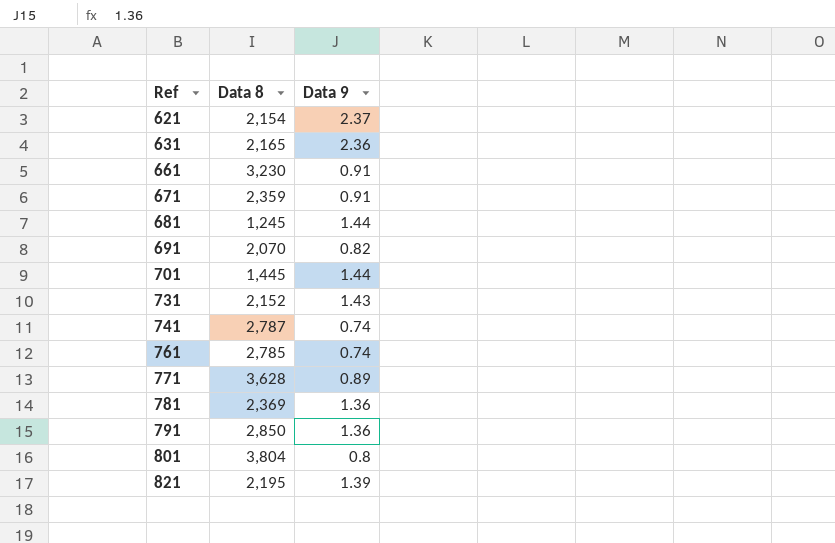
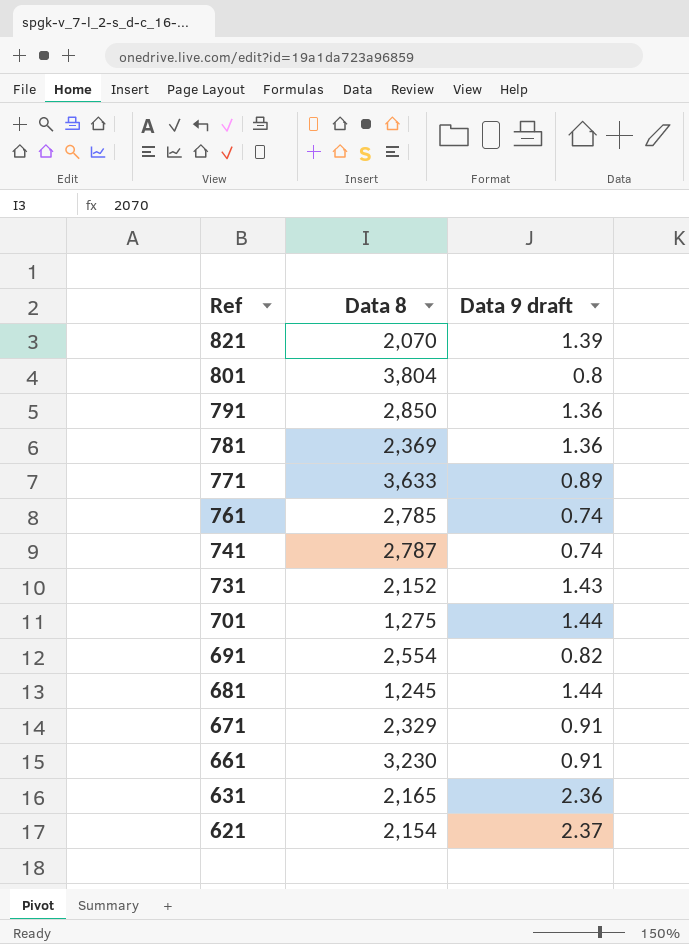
row order: Ref ascending -> Ref descending
column name: Data 9 -> Data 9 draft
821 | Data 8: 2,195 -> 2,070
771 | Data 8: 3,628 -> 3,633
701 | Data 8: 1,445 -> 1,275
691 | Data 8: 2,070 -> 2,554
671 | Data 8: 2,359 -> 2,329

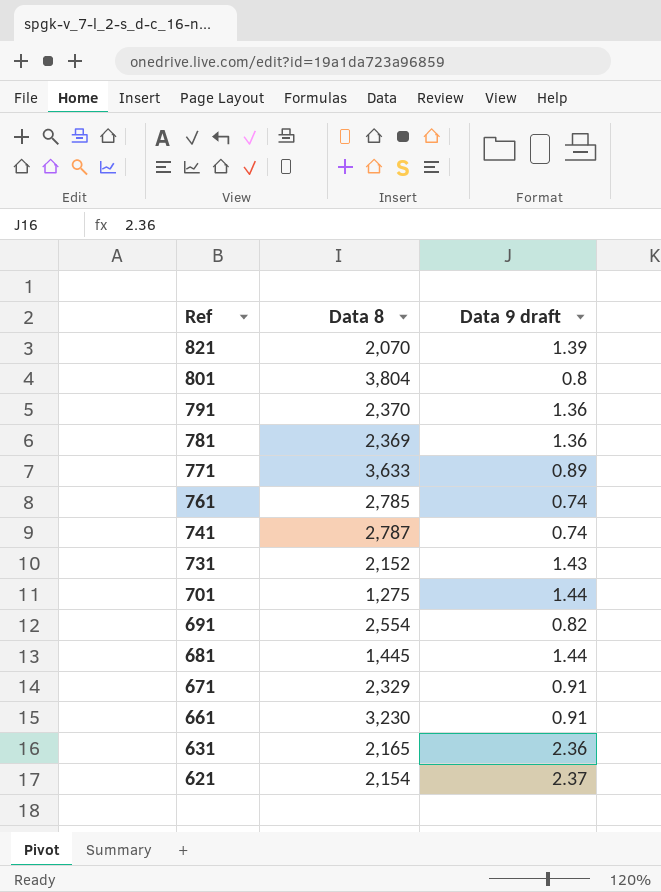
791 | Data 8: 2,850 -> 2,370
681 | Data 8: 1,245 -> 1,445

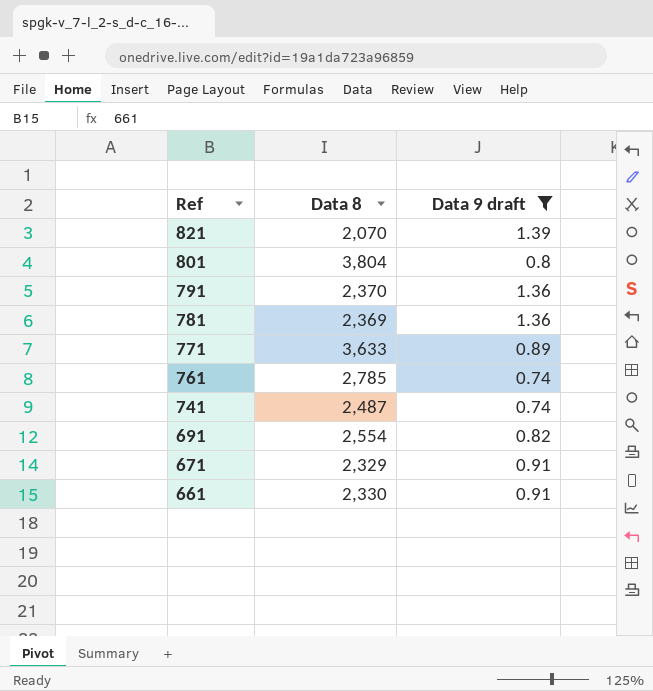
filter: none -> Data 9 draft <= 1.39
741 | Data 8: 2,787 -> 2,487
661 | Data 8: 3,230 -> 2,330

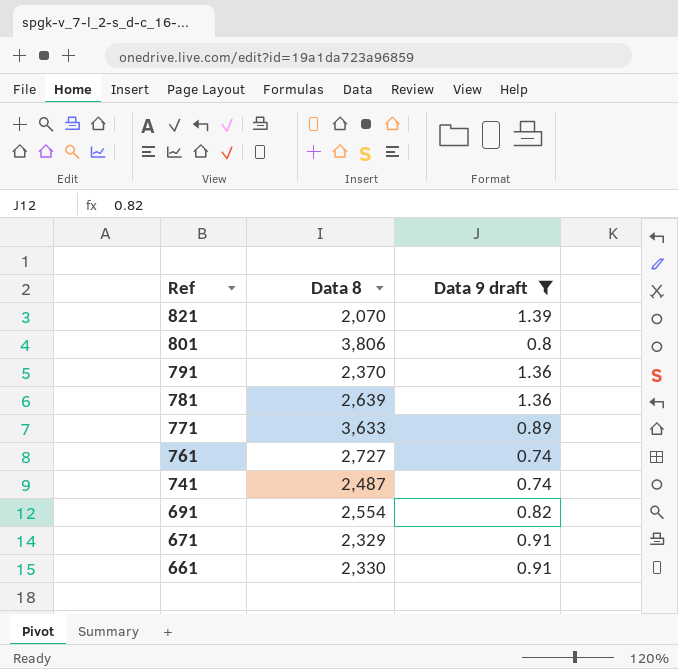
801 | Data 8: 3,804 -> 3,806
781 | Data 8: 2,369 -> 2,639
761 | Data 8: 2,785 -> 2,727

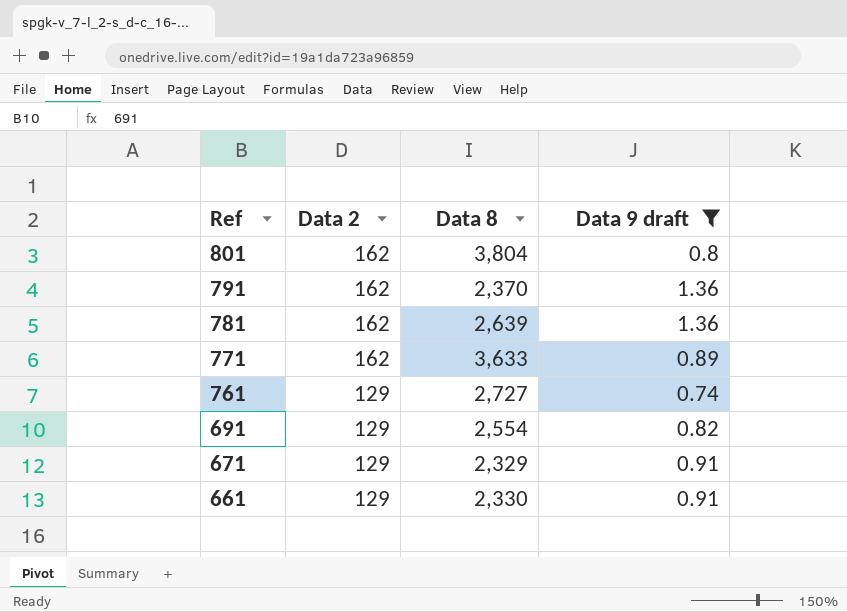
column Data 2 | position: none -> 2
row 821: 2,070 | 1.39 -> none
row 741: 2,487 | 0.74 -> none
801 | Data 8: 3,806 -> 3,804

